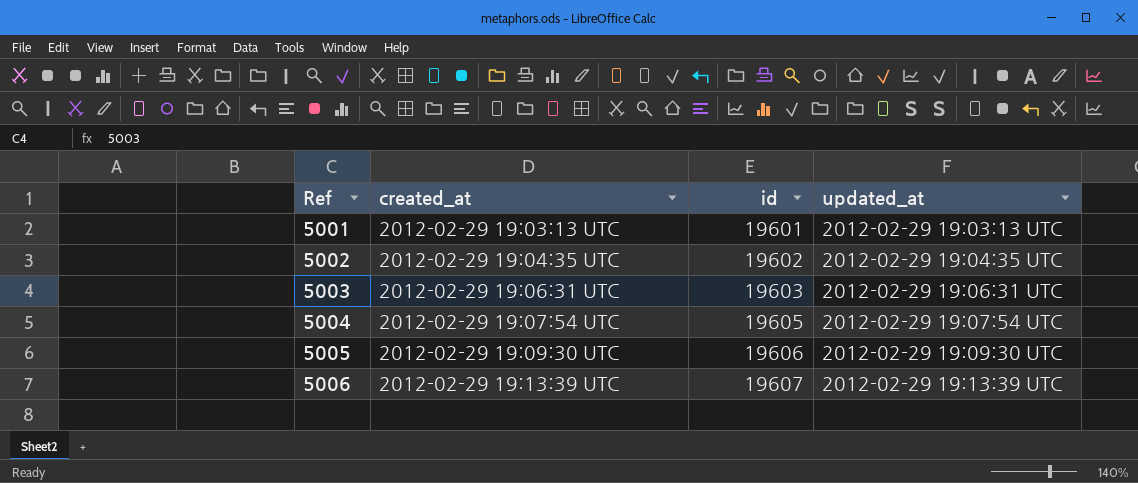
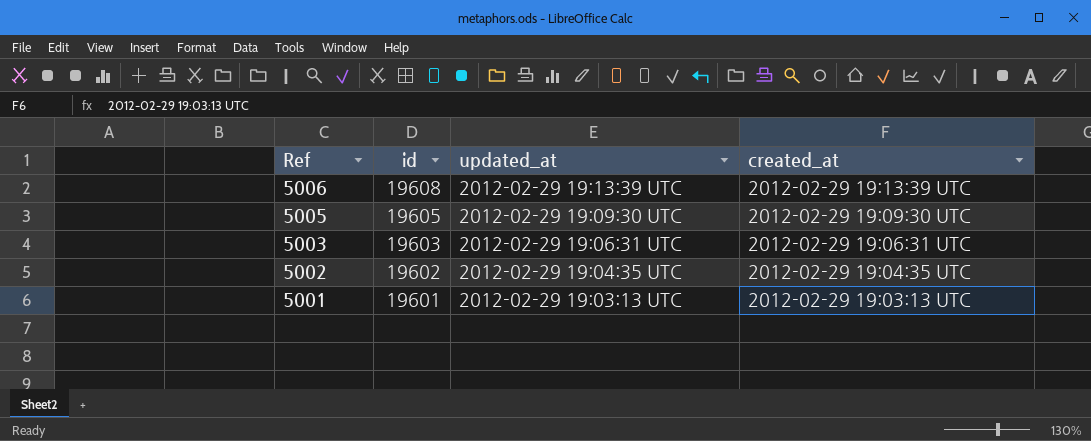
row order: Ref ascending -> Ref descending
column created_at | position: 2 -> 4
row 5004: 2012-02-29 19:07:54 UTC | 19605 | 2012-02-29 19:07:54 UTC -> none
5006 | id: 19607 -> 19608
5005 | id: 19606 -> 19605

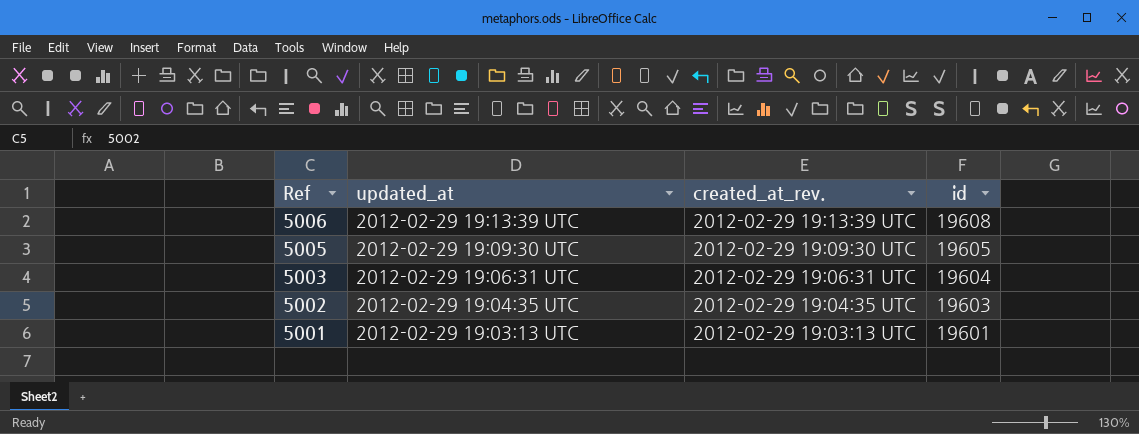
column name: created_at -> created_at_rev.
column id | position: 2 -> 4
5003 | id: 19603 -> 19604
5002 | id: 19602 -> 19603

